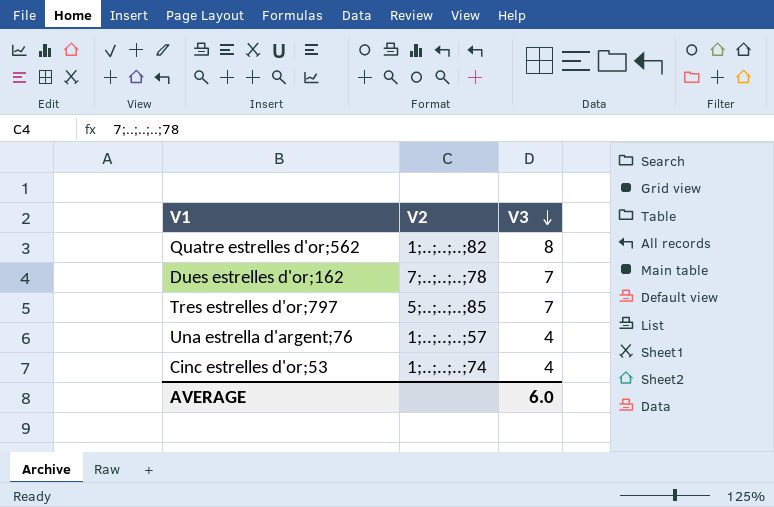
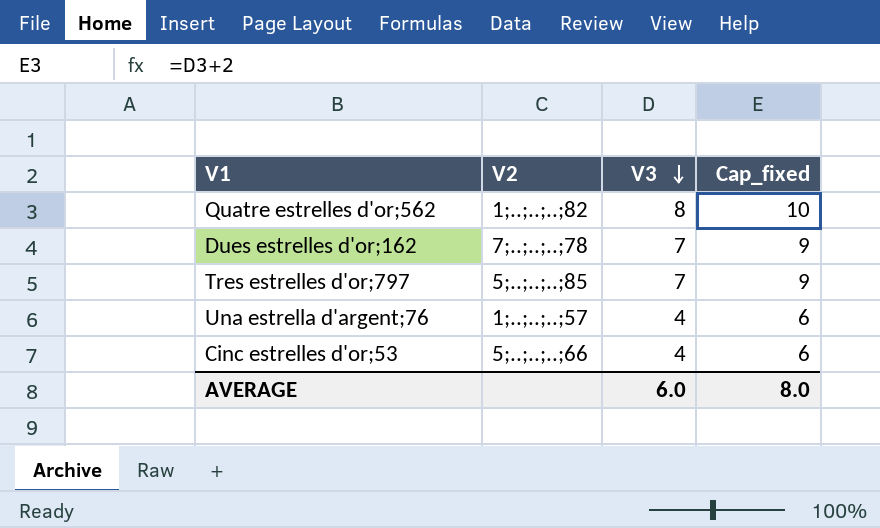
column Cap_fixed | formula: none -> [V3] + 2
Cinc estrelles d'or;53 | V2: 1;..;..;..;74 -> 5;..;..;..;66

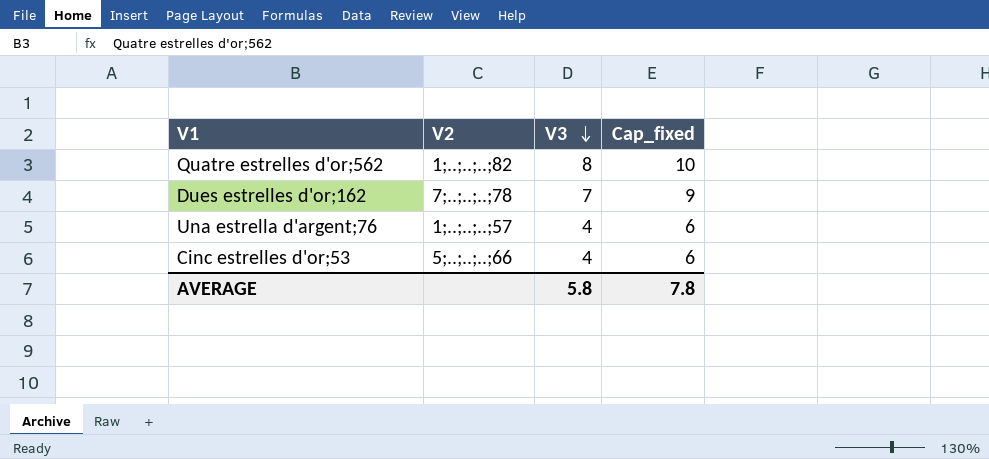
row Tres estrelles d'or;797: 5;..;..;..;85 | 7 | 9 -> none
AVERAGE | V3: 6.0 -> 5.8
AVERAGE | Cap_fixed: 8.0 -> 7.8

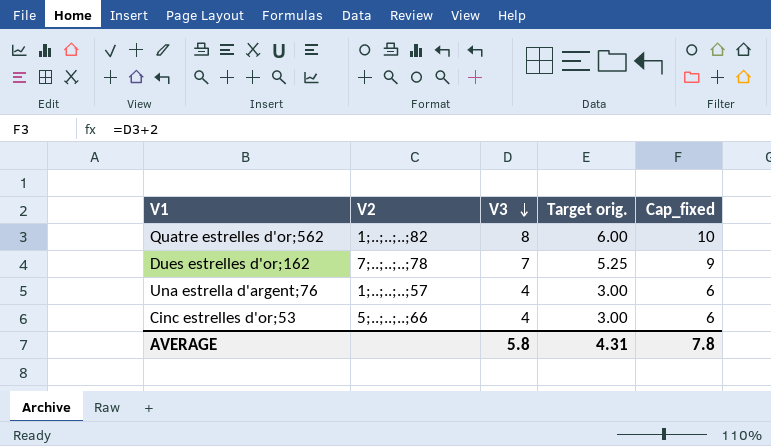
column Target orig. | formula: none -> [V3] * 0.75

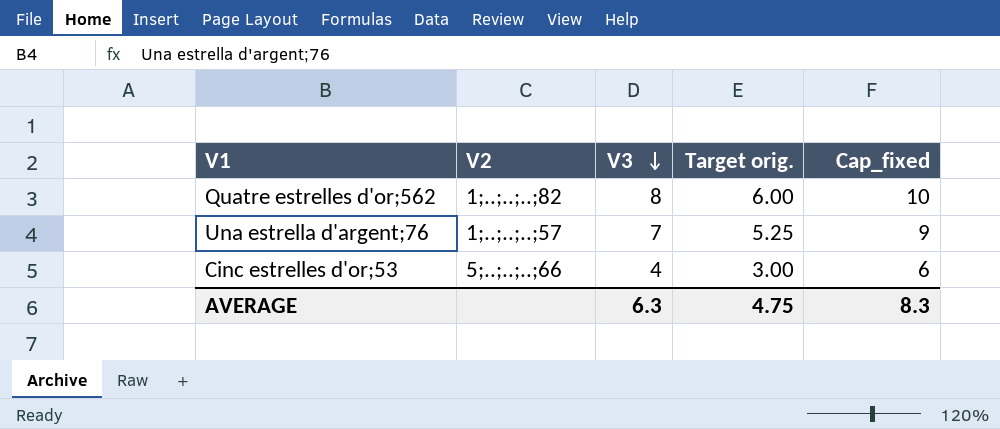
row Dues estrelles d'or;162: 7;..;..;..;78 | 7 | 5.25 | 9 -> none
Una estrella d'argent;76 | V3: 4 -> 7
Una estrella d'argent;76 | Target orig.: 3.00 -> 5.25
Una estrella d'argent;76 | Cap_fixed: 6 -> 9
AVERAGE | V3: 5.8 -> 6.3
AVERAGE | Target orig.: 4.31 -> 4.75
AVERAGE | Cap_fixed: 7.8 -> 8.3

